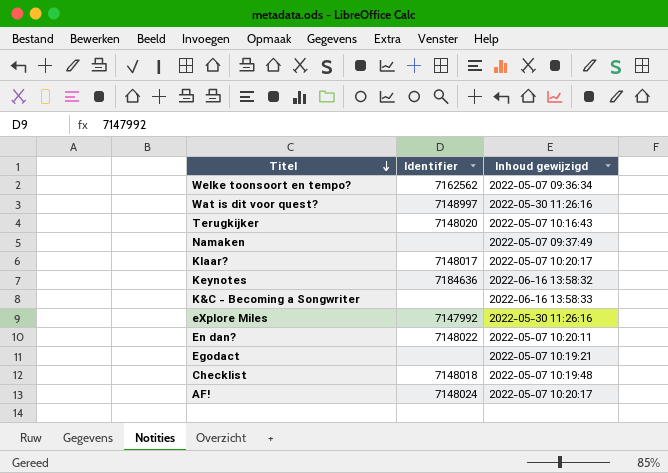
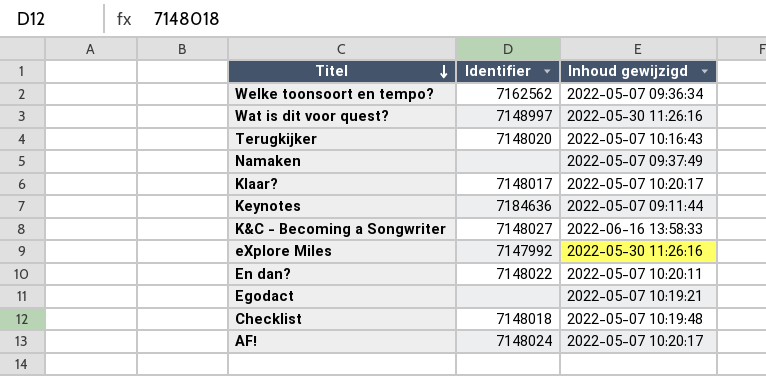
Keynotes | Inhoud gewijzigd: 2022-06-16 13:58:32 -> 2022-05-07 09:11:44
K&C - Becoming a Songwriter | Identifier: none -> 7148027

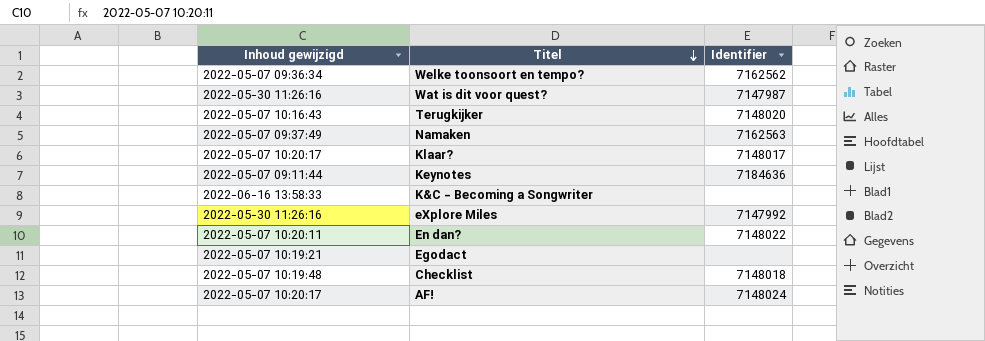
column Inhoud gewijzigd | position: 3 -> 1
Wat is dit voor quest? | Identifier: 7148997 -> 7147987
Namaken | Identifier: none -> 7162563
K&C - Becoming a Songwriter | Identifier: 7148027 -> none

